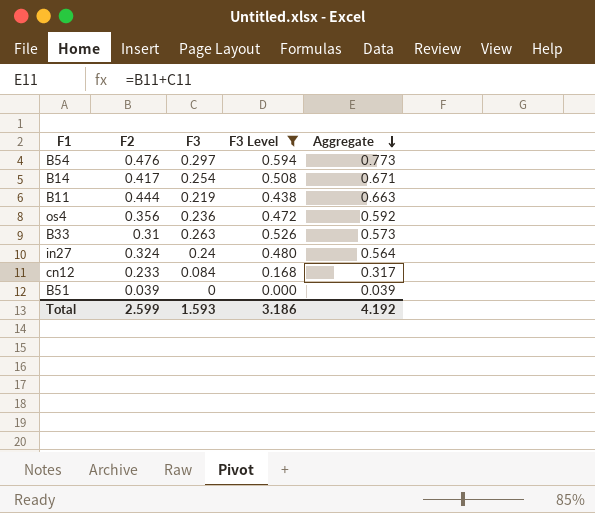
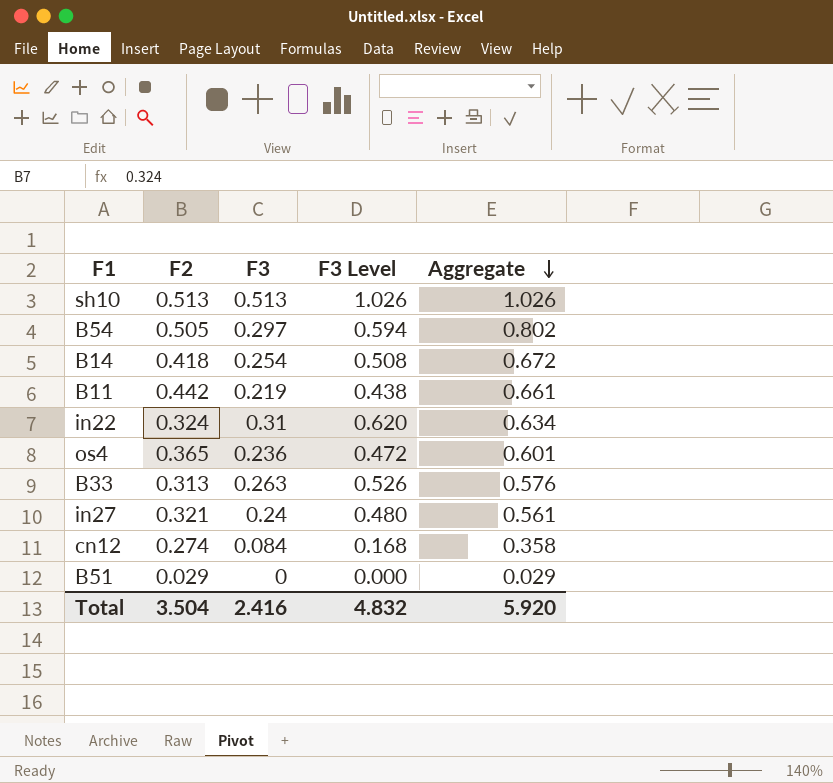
filter: F3 Level <= 0.594 -> none
B54 | F2: 0.476 -> 0.505
B54 | Aggregate: 0.773 -> 0.802
B14 | F2: 0.417 -> 0.418
B14 | Aggregate: 0.671 -> 0.672
B11 | F2: 0.444 -> 0.442
B11 | Aggregate: 0.663 -> 0.661
os4 | F2: 0.356 -> 0.365
os4 | Aggregate: 0.592 -> 0.601
B33 | F2: 0.31 -> 0.313
B33 | Aggregate: 0.573 -> 0.576
in27 | F2: 0.324 -> 0.321
in27 | Aggregate: 0.564 -> 0.561
cn12 | F2: 0.233 -> 0.274
cn12 | Aggregate: 0.317 -> 0.358
B51 | F2: 0.039 -> 0.029
B51 | Aggregate: 0.039 -> 0.029
Total | F2: 2.599 -> 3.504
Total | F3: 1.593 -> 2.416
Total | F3 Level: 3.186 -> 4.832
Total | Aggregate: 4.192 -> 5.920

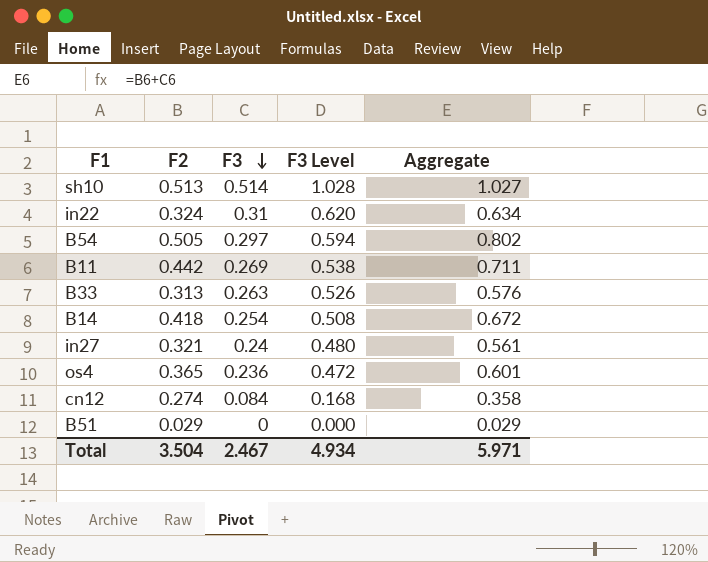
row order: Aggregate descending -> F3 descending
sh10 | F3: 0.513 -> 0.514
sh10 | F3 Level: 1.026 -> 1.028
sh10 | Aggregate: 1.026 -> 1.027
B11 | F3: 0.219 -> 0.269
B11 | F3 Level: 0.438 -> 0.538
B11 | Aggregate: 0.661 -> 0.711
Total | F3: 2.416 -> 2.467
Total | F3 Level: 4.832 -> 4.934
Total | Aggregate: 5.920 -> 5.971

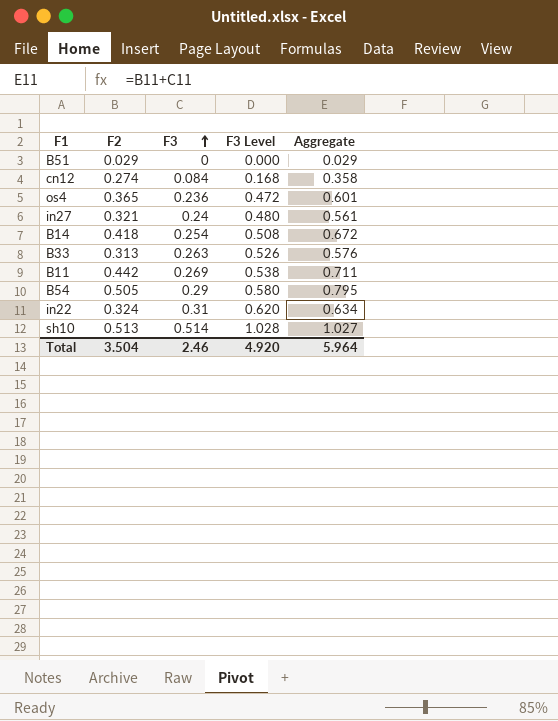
row order: F3 descending -> F3 ascending
B54 | F3: 0.297 -> 0.29
B54 | F3 Level: 0.594 -> 0.580
B54 | Aggregate: 0.802 -> 0.795
Total | F3: 2.467 -> 2.46
Total | F3 Level: 4.934 -> 4.920
Total | Aggregate: 5.971 -> 5.964

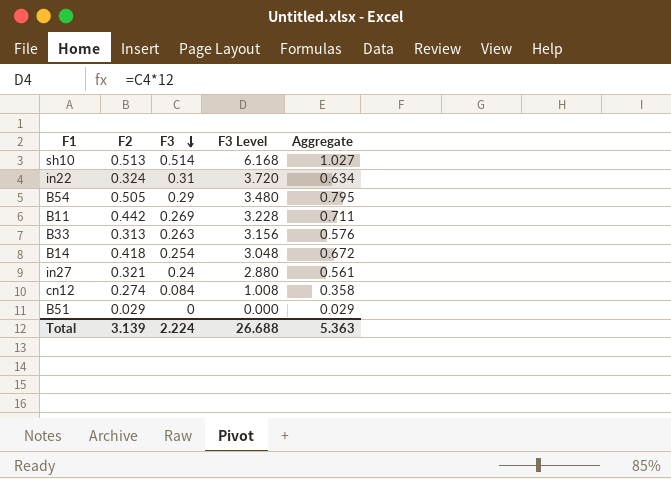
row order: F3 ascending -> F3 descending
column F3 Level | formula: [F3] * 2 -> [F3] * 12
row os4: 0.365 | 0.236 | 0.472 | 0.601 -> none
Total | F2: 3.504 -> 3.139
Total | F3: 2.46 -> 2.224
Total | F3 Level: 4.920 -> 26.688
Total | Aggregate: 5.964 -> 5.363

